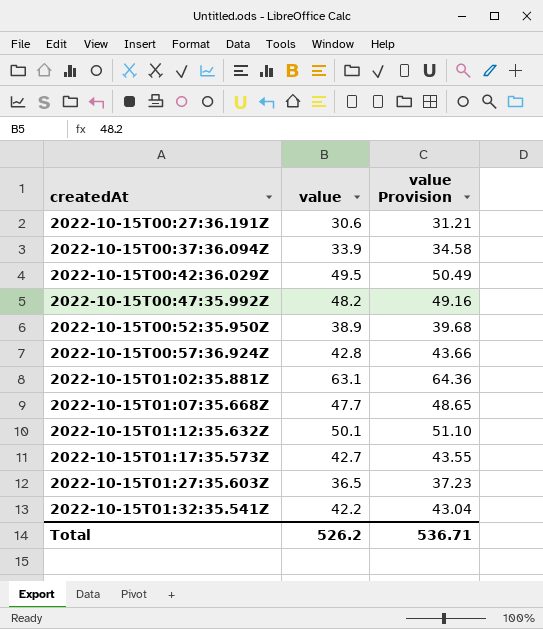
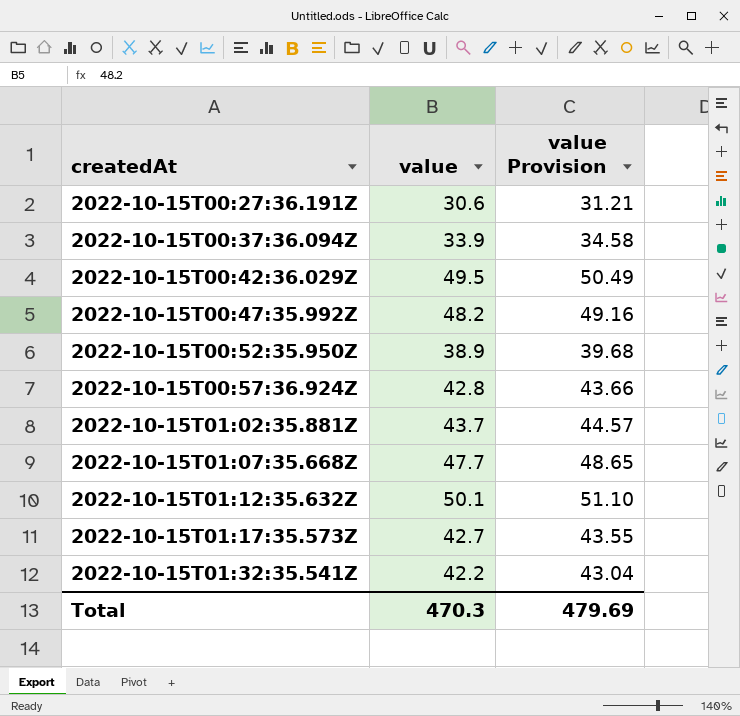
row 2022-10-15T01:27:35.603Z: 36.5 | 37.23 -> none
2022-10-15T01:02:35.881Z | value: 63.1 -> 43.7
2022-10-15T01:02:35.881Z | value Provision: 64.36 -> 44.57
Total | value: 526.2 -> 470.3
Total | value Provision: 536.71 -> 479.69

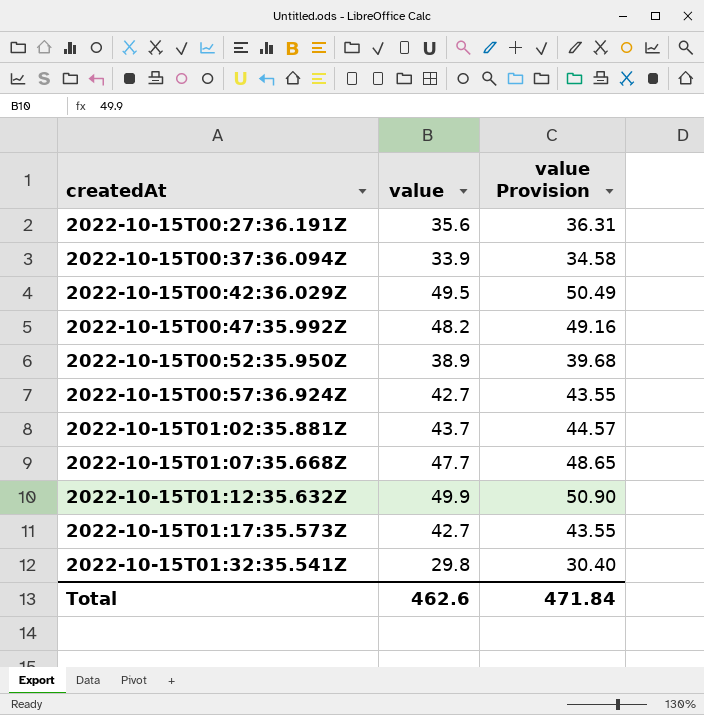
2022-10-15T00:27:36.191Z | value: 30.6 -> 35.6
2022-10-15T00:27:36.191Z | value Provision: 31.21 -> 36.31
2022-10-15T00:57:36.924Z | value: 42.8 -> 42.7
2022-10-15T00:57:36.924Z | value Provision: 43.66 -> 43.55
2022-10-15T01:12:35.632Z | value: 50.1 -> 49.9
2022-10-15T01:12:35.632Z | value Provision: 51.10 -> 50.90
2022-10-15T01:32:35.541Z | value: 42.2 -> 29.8
2022-10-15T01:32:35.541Z | value Provision: 43.04 -> 30.40
Total | value: 470.3 -> 462.6
Total | value Provision: 479.69 -> 471.84

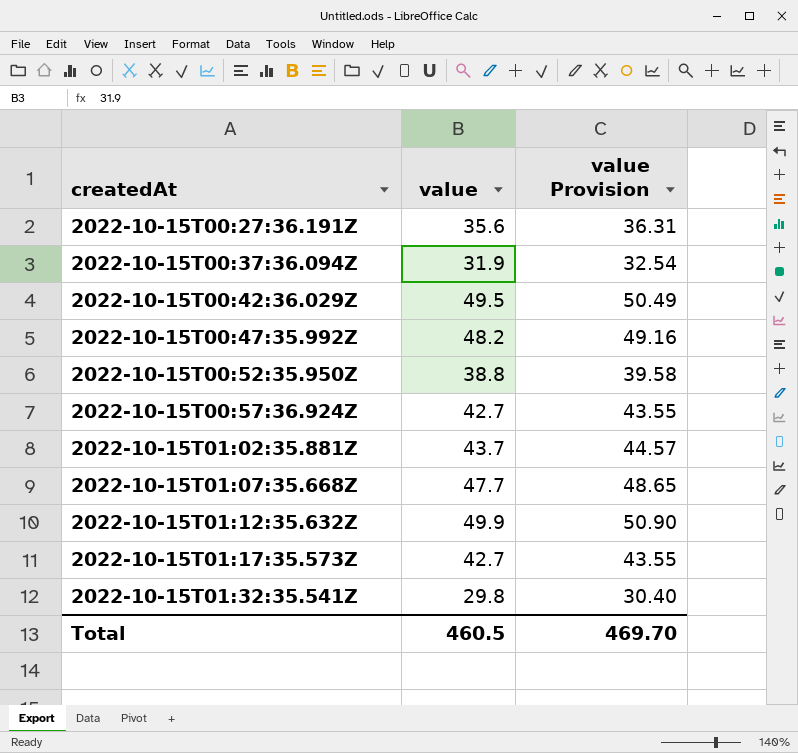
2022-10-15T00:37:36.094Z | value: 33.9 -> 31.9
2022-10-15T00:37:36.094Z | value Provision: 34.58 -> 32.54
2022-10-15T00:52:35.950Z | value: 38.9 -> 38.8
2022-10-15T00:52:35.950Z | value Provision: 39.68 -> 39.58
Total | value: 462.6 -> 460.5
Total | value Provision: 471.84 -> 469.70

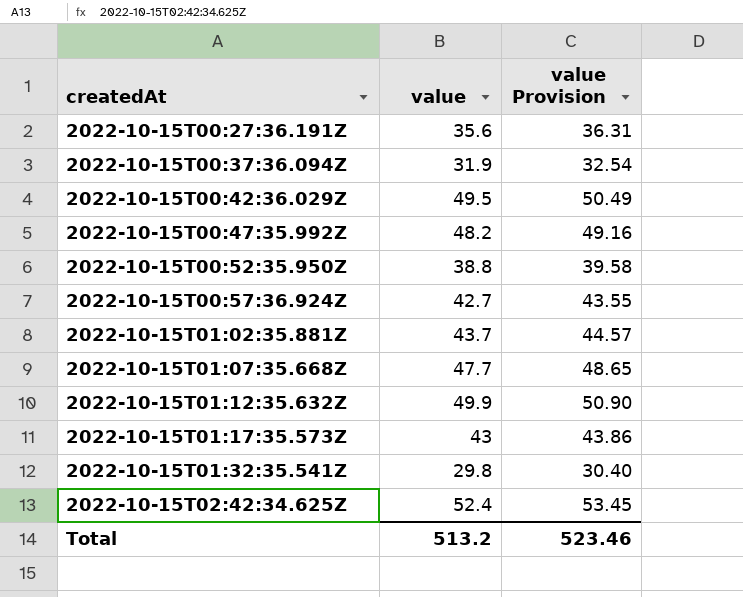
2022-10-15T01:17:35.573Z | value: 42.7 -> 43
2022-10-15T01:17:35.573Z | value Provision: 43.55 -> 43.86
row 2022-10-15T02:42:34.625Z: none -> 52.4 | 53.45
Total | value: 460.5 -> 513.2
Total | value Provision: 469.70 -> 523.46

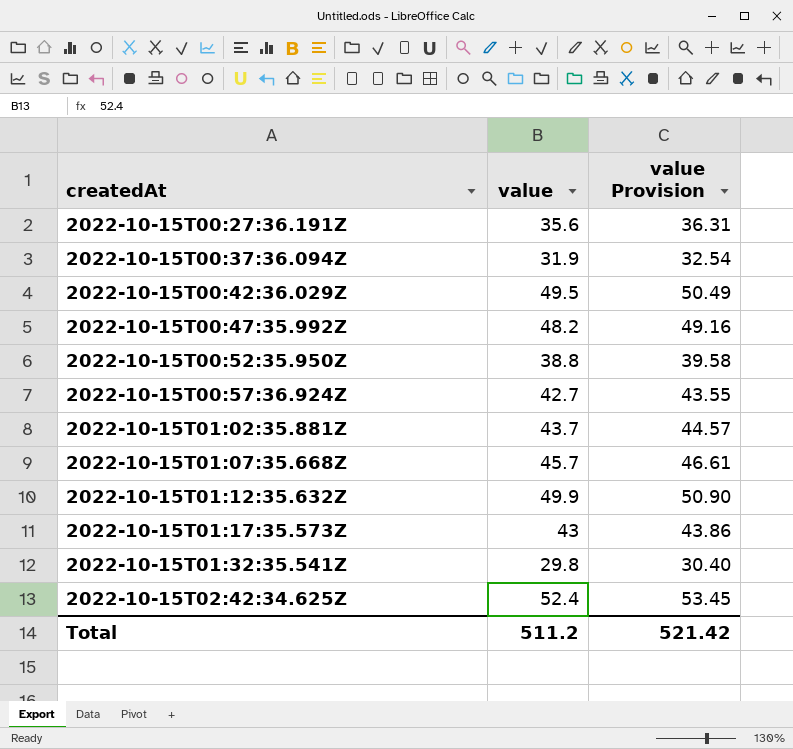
2022-10-15T01:07:35.668Z | value: 47.7 -> 45.7
2022-10-15T01:07:35.668Z | value Provision: 48.65 -> 46.61
Total | value: 513.2 -> 511.2
Total | value Provision: 523.46 -> 521.42

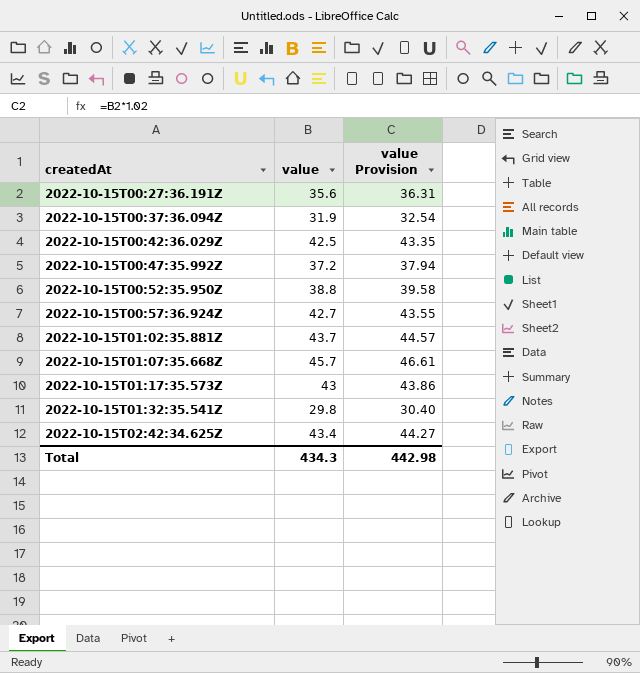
row 2022-10-15T01:12:35.632Z: 49.9 | 50.90 -> none
2022-10-15T00:42:36.029Z | value: 49.5 -> 42.5
2022-10-15T00:42:36.029Z | value Provision: 50.49 -> 43.35
2022-10-15T00:47:35.992Z | value: 48.2 -> 37.2
2022-10-15T00:47:35.992Z | value Provision: 49.16 -> 37.94
2022-10-15T02:42:34.625Z | value: 52.4 -> 43.4
2022-10-15T02:42:34.625Z | value Provision: 53.45 -> 44.27
Total | value: 511.2 -> 434.3
Total | value Provision: 521.42 -> 442.98

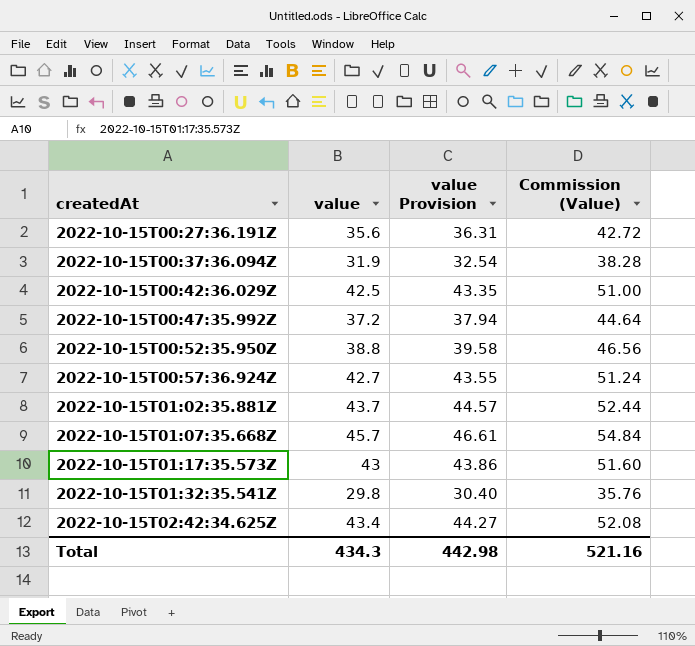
column Commission (Value) | formula: none -> [value] * 1.2

